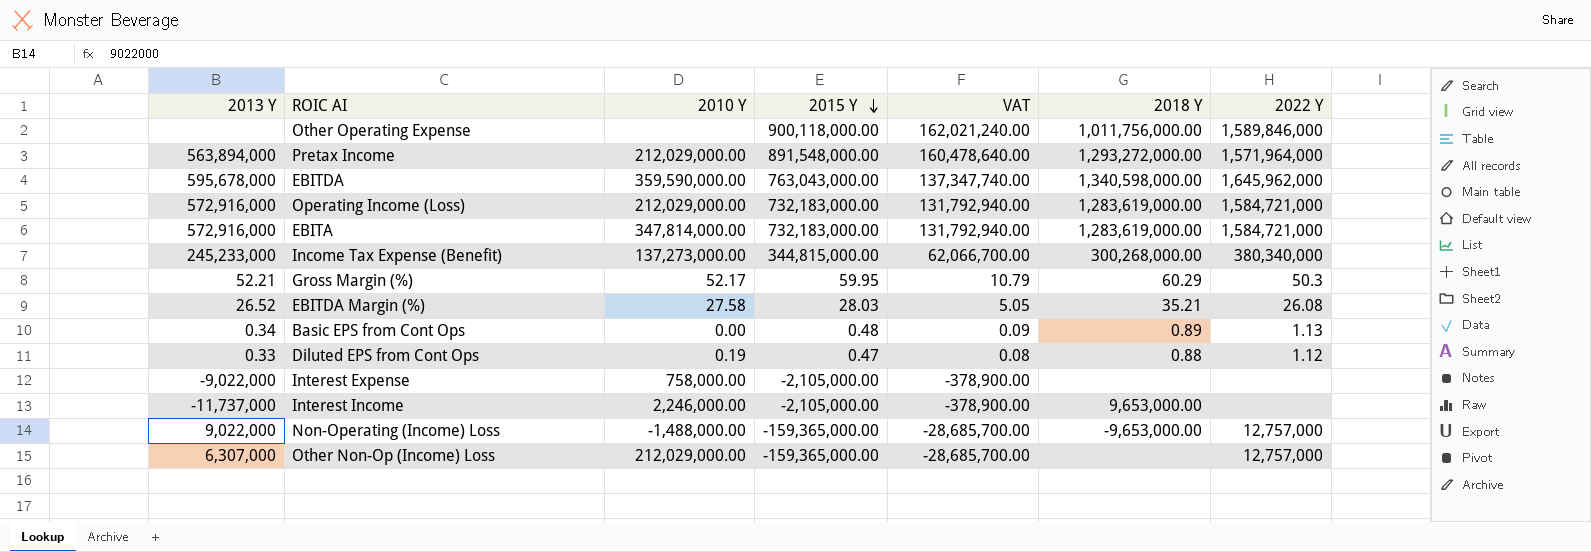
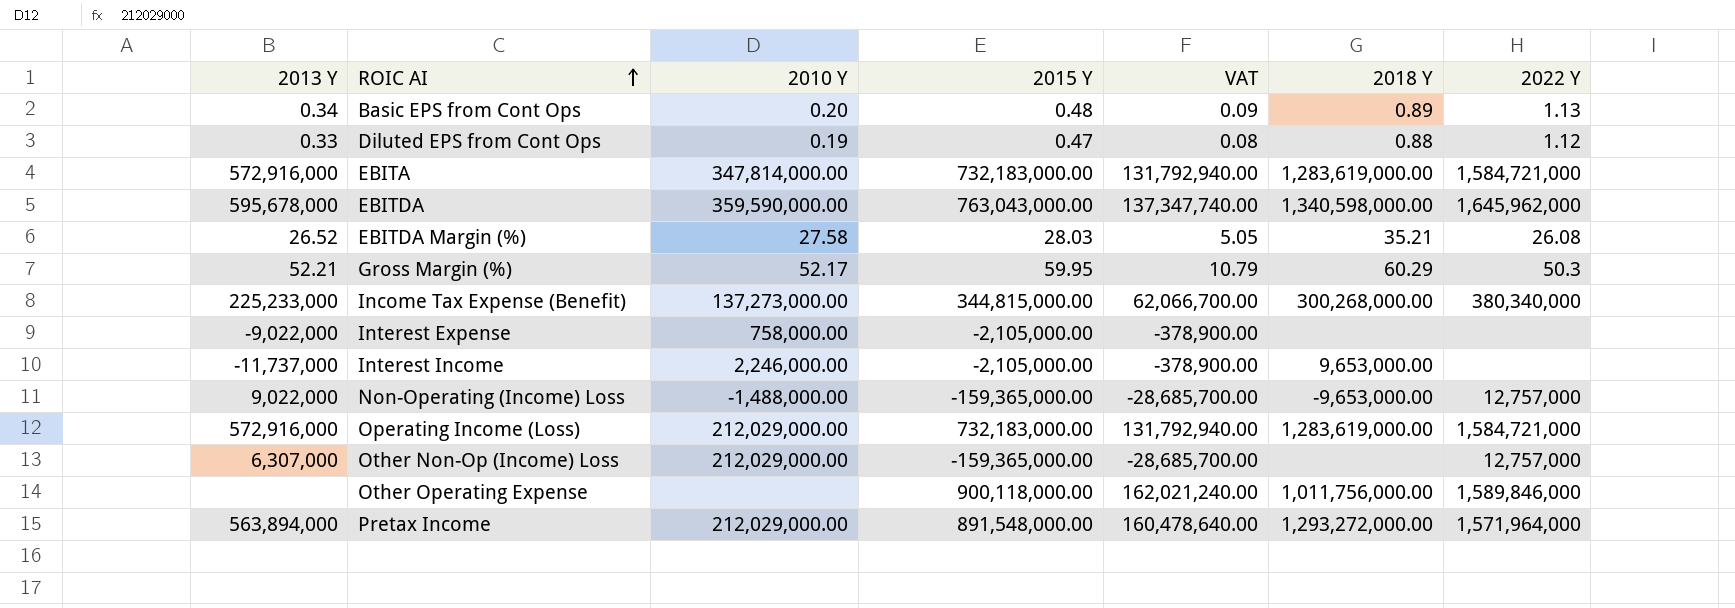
row order: 2015 Y descending -> ROIC AI ascending
Basic EPS from Cont Ops | 2010 Y: 0.00 -> 0.20
Income Tax Expense (Benefit) | 2013 Y: 245,233,000 -> 225,233,000

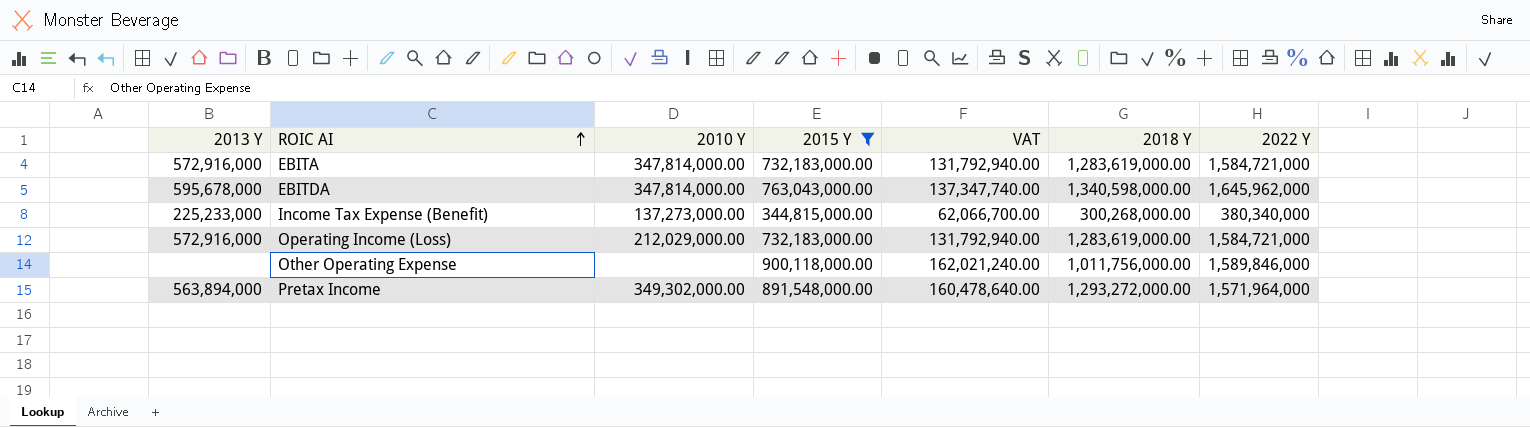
filter: none -> 2015 Y >= 344,815,000.00
EBITDA | 2010 Y: 359,590,000.00 -> 347,814,000.00
Pretax Income | 2010 Y: 212,029,000.00 -> 349,302,000.00

